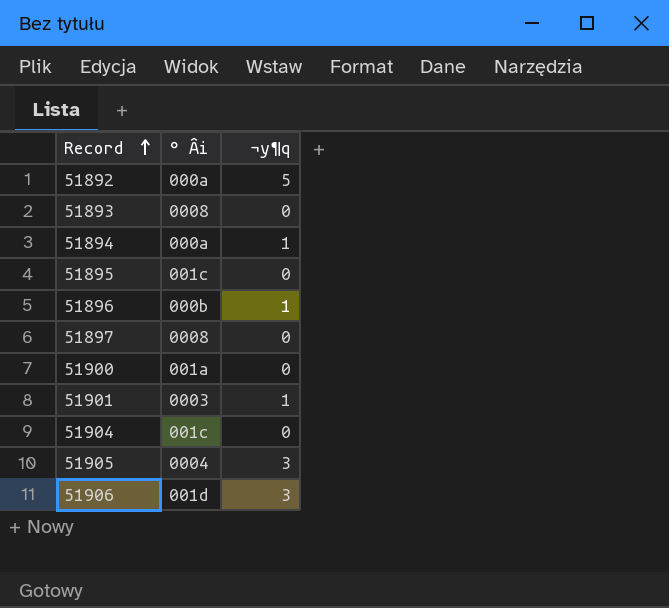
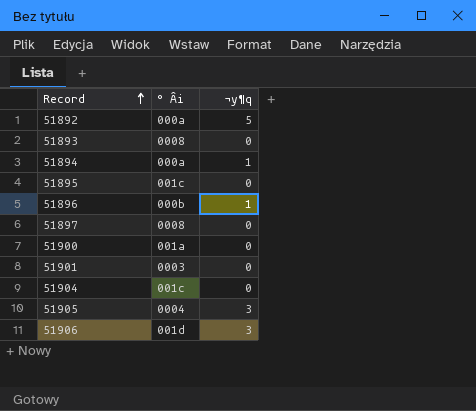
51901 | ¬y¶q: 1 -> 0

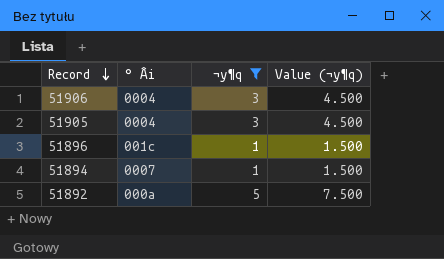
filter: none -> ¬y¶q != 0
row order: Record ascending -> Record descending
column Value (¬y¶q) | formula: none -> [¬y¶q] * 1.5
51906 | ° Âi: 001d -> 0004
51896 | ° Âi: 000b -> 001c
51894 | ° Âi: 000a -> 0007

